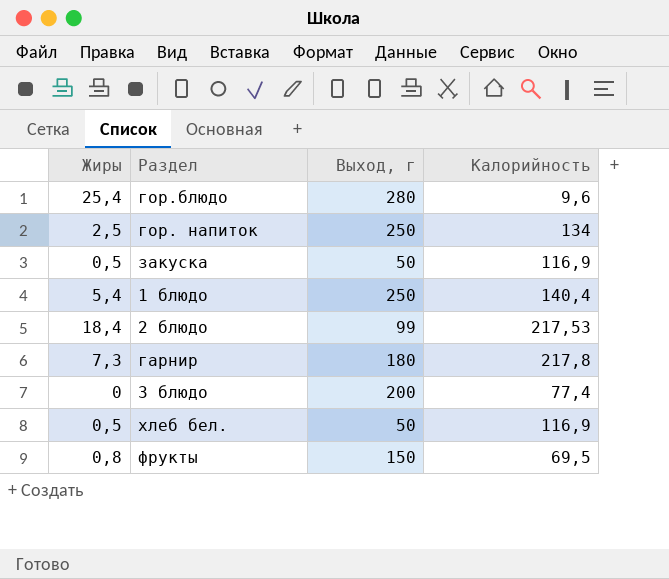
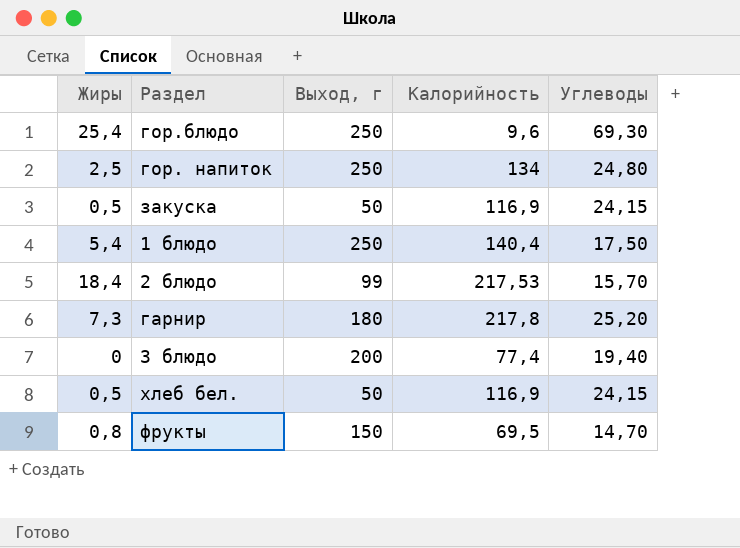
column Углеводы | position: none -> 5
гор.блюдо | Выход, г: 280 -> 250

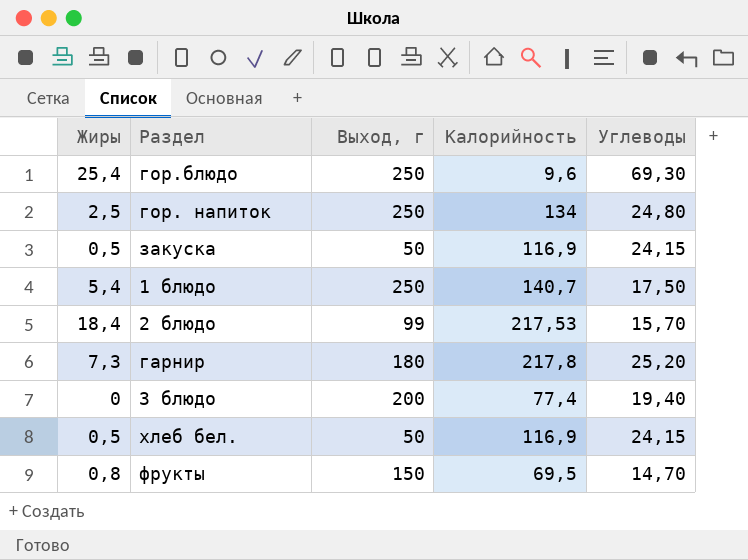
1 блюдо | Калорийность: 140,4 -> 140,7

